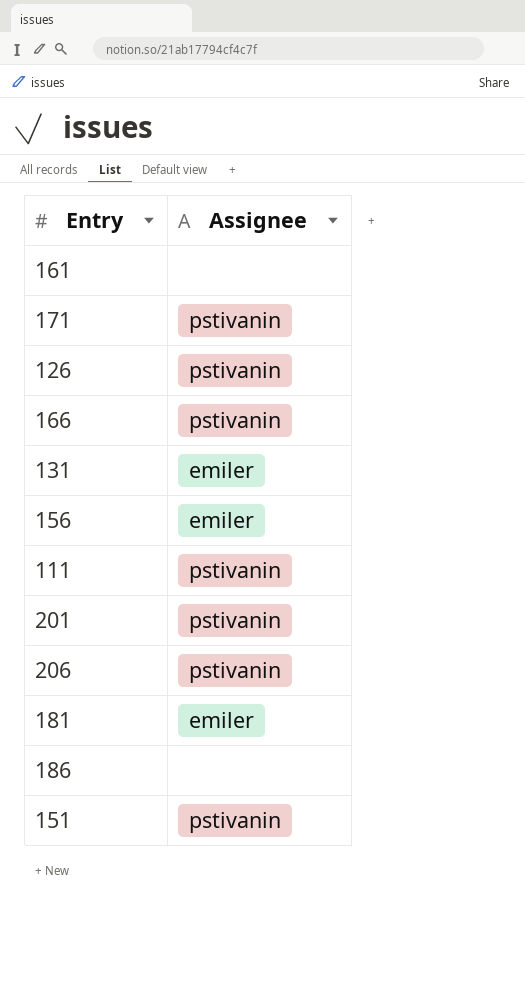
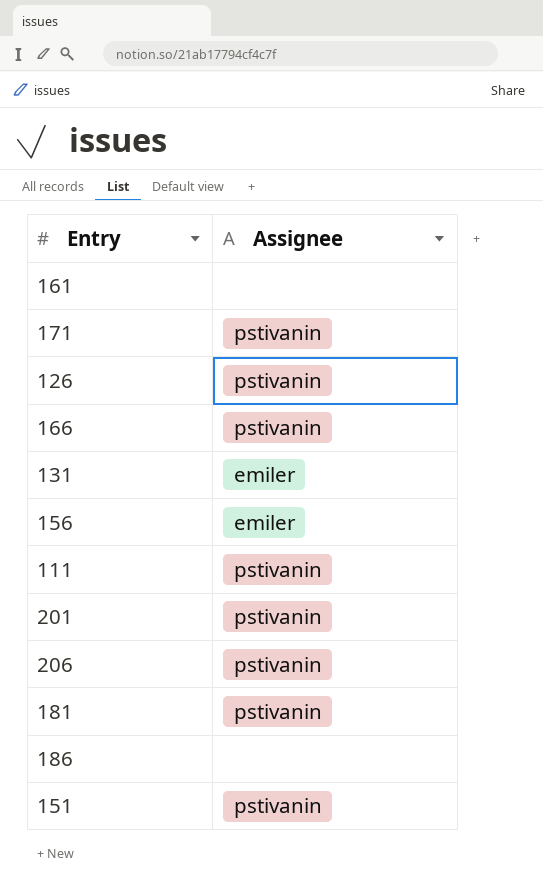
181 | Assignee: emiler -> pstivanin

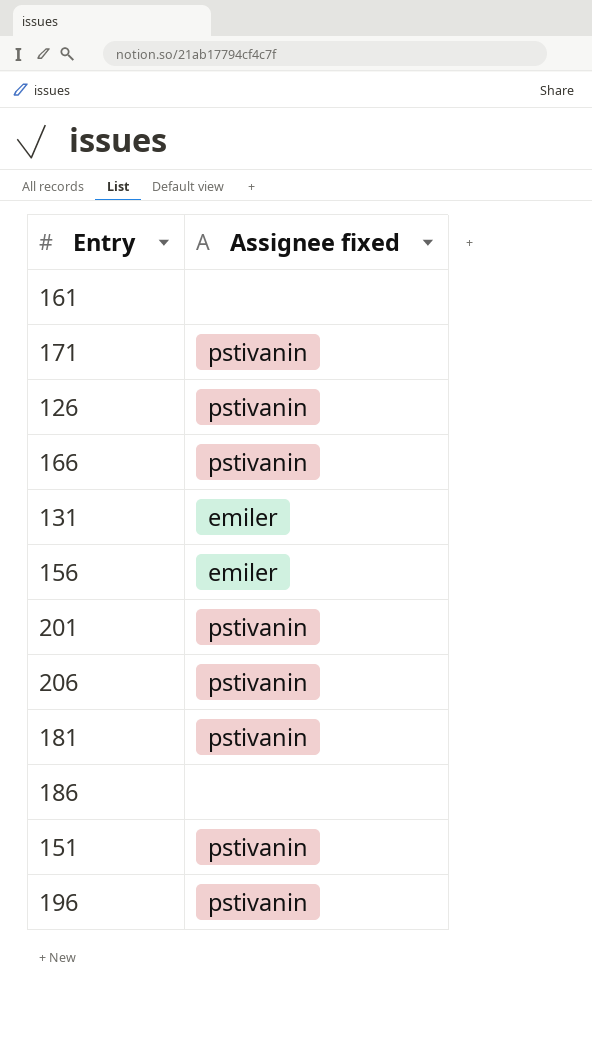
column name: Assignee -> Assignee fixed
row 111: pstivanin -> none
row 196: none -> pstivanin

